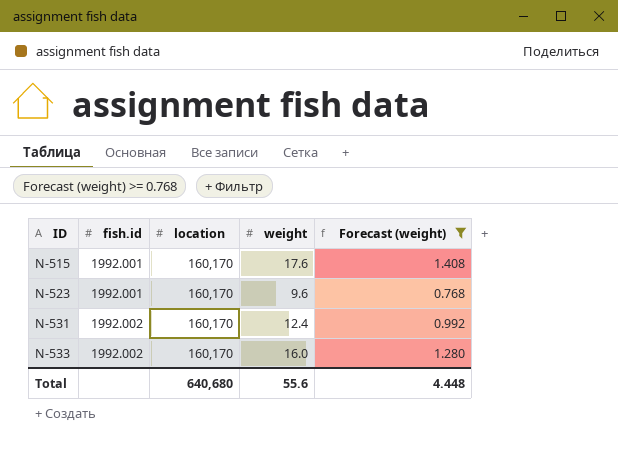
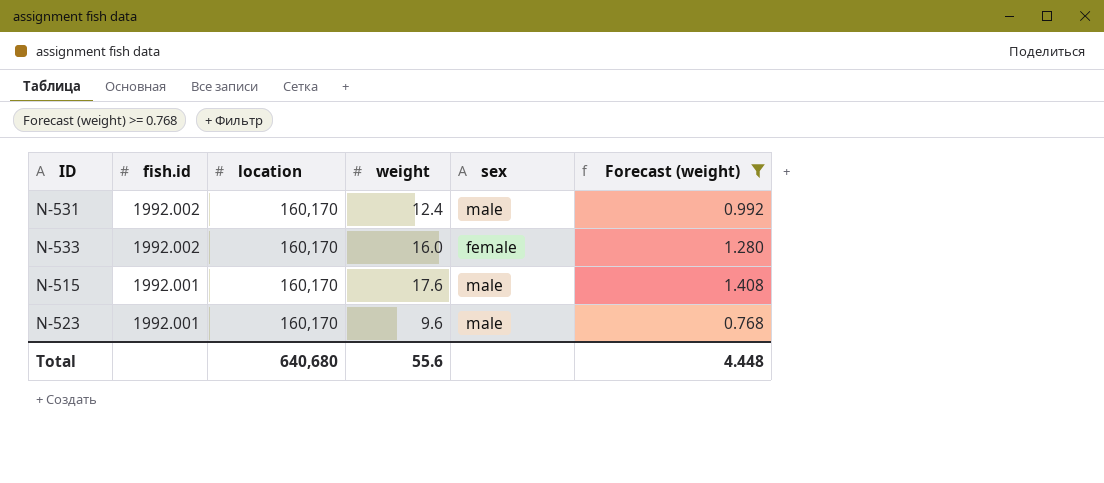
row order: ID ascending -> fish.id descending
column sex | position: none -> 5

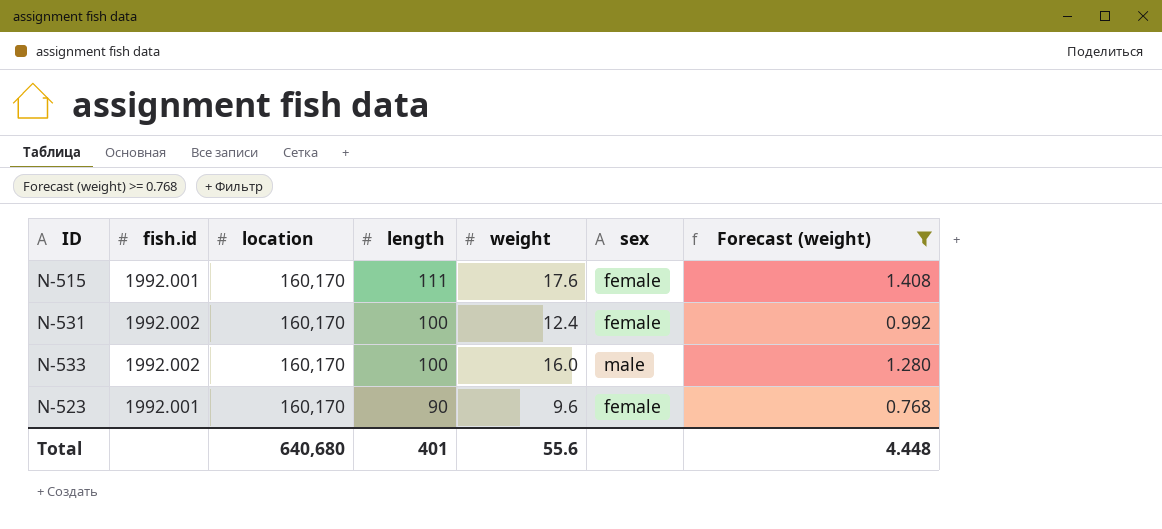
row order: fish.id descending -> length descending
column length | position: none -> 4
N-515 | sex: male -> female
N-531 | sex: male -> female
N-533 | sex: female -> male
N-523 | sex: male -> female

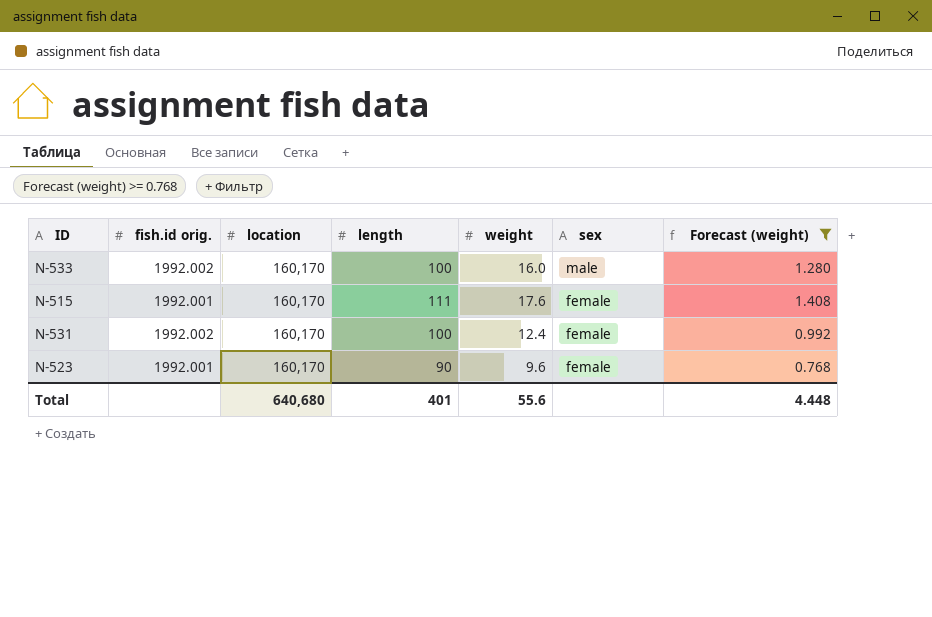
row order: length descending -> sex descending
column name: fish.id -> fish.id orig.

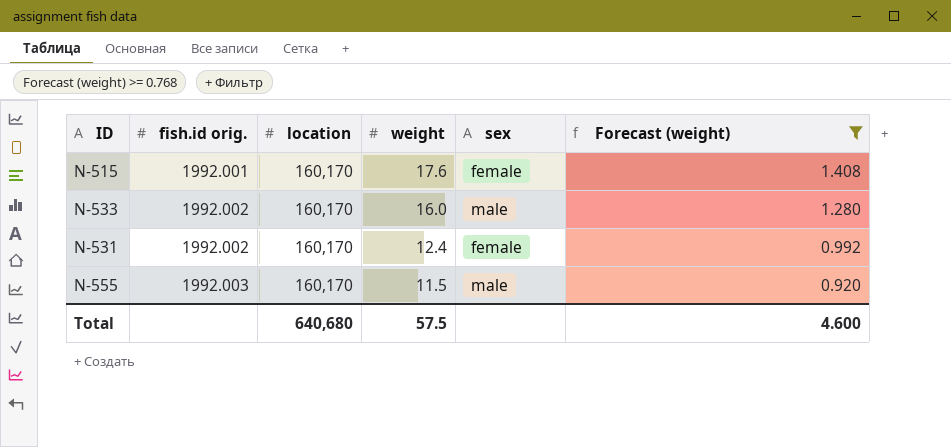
row order: sex descending -> fish.id orig. ascending
column length | position: 4 -> none
row N-523: 1992.001 | 160,170 | 90 | 9.6 | female | 0.768 -> none
row N-555: none -> 1992.003 | 160,170 | 11.5 | male | 0.920
Total | weight: 55.6 -> 57.5
Total | Forecast (weight): 4.448 -> 4.600

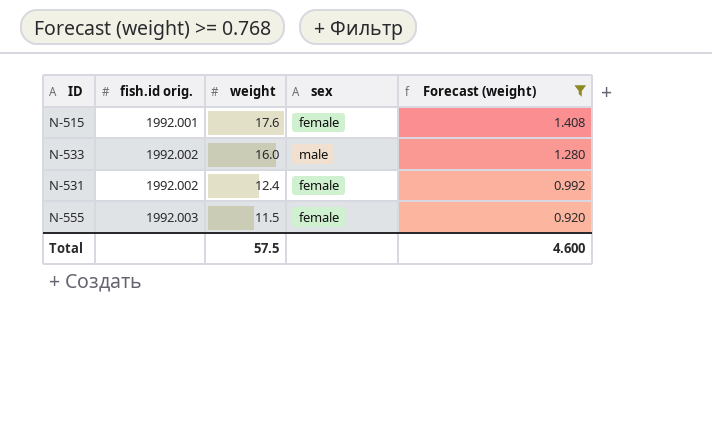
column location | position: 3 -> none
N-555 | sex: male -> female

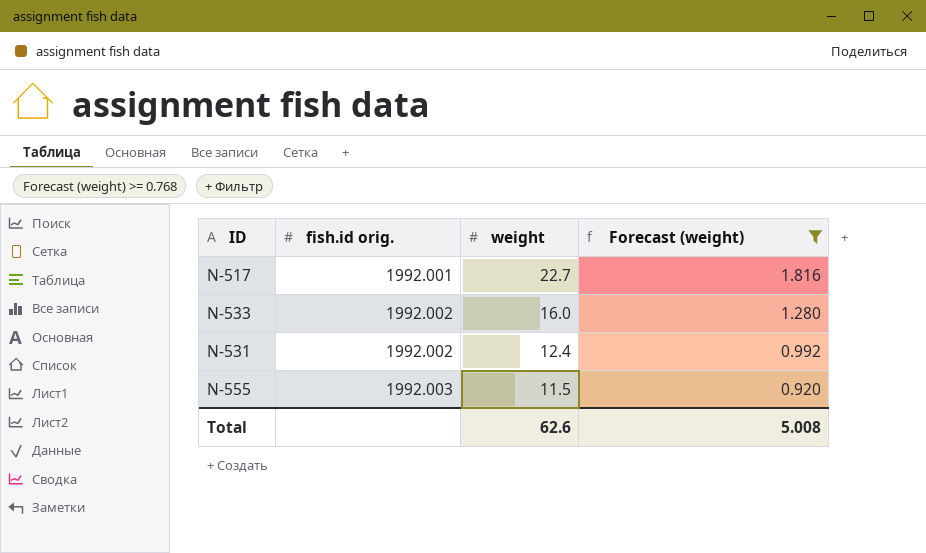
column sex | position: 4 -> none
row N-515: 1992.001 | 17.6 | female | 1.408 -> none
row N-517: none -> 1992.001 | 22.7 | 1.816
Total | weight: 57.5 -> 62.6
Total | Forecast (weight): 4.600 -> 5.008

